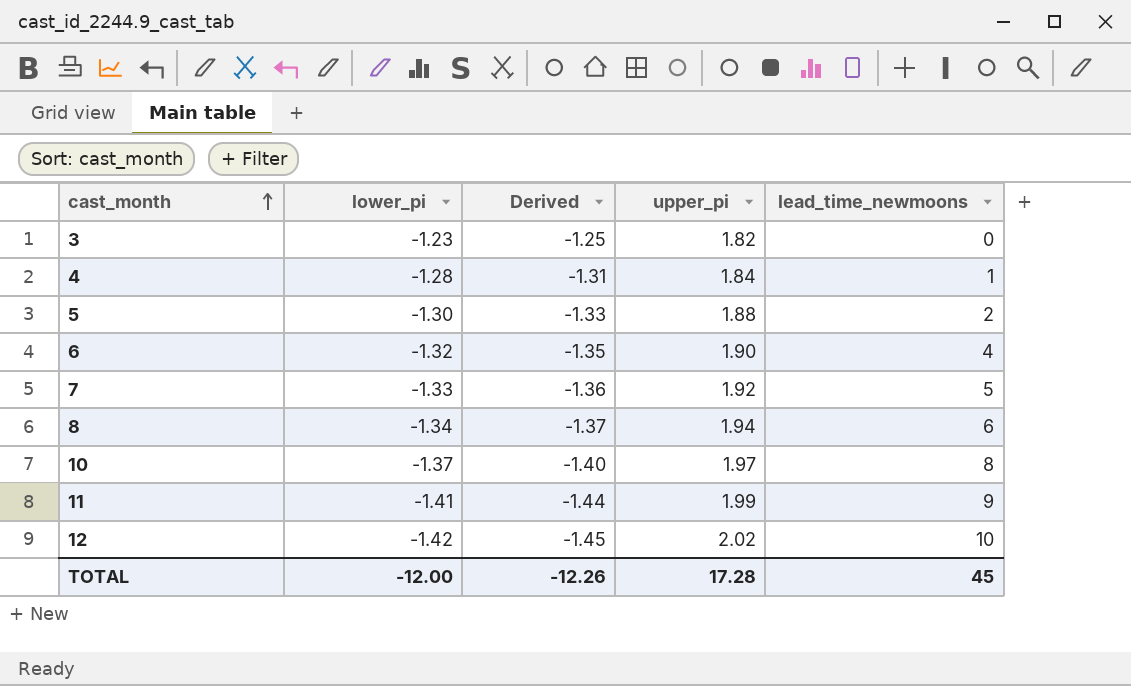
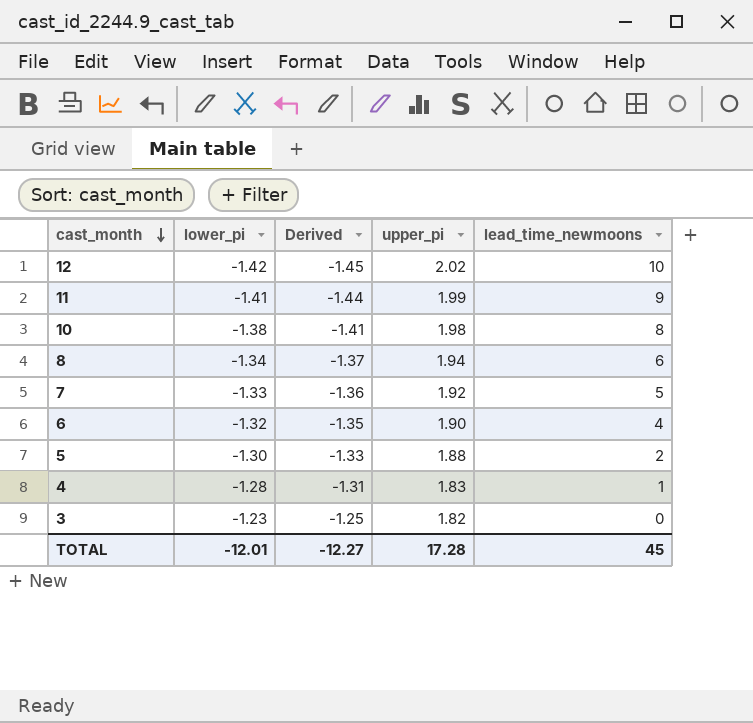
row order: cast_month ascending -> cast_month descending
10 | lower_pi: -1.37 -> -1.38
10 | Derived: -1.40 -> -1.41
10 | upper_pi: 1.97 -> 1.98
4 | upper_pi: 1.84 -> 1.83
TOTAL | lower_pi: -12.00 -> -12.01
TOTAL | Derived: -12.26 -> -12.27

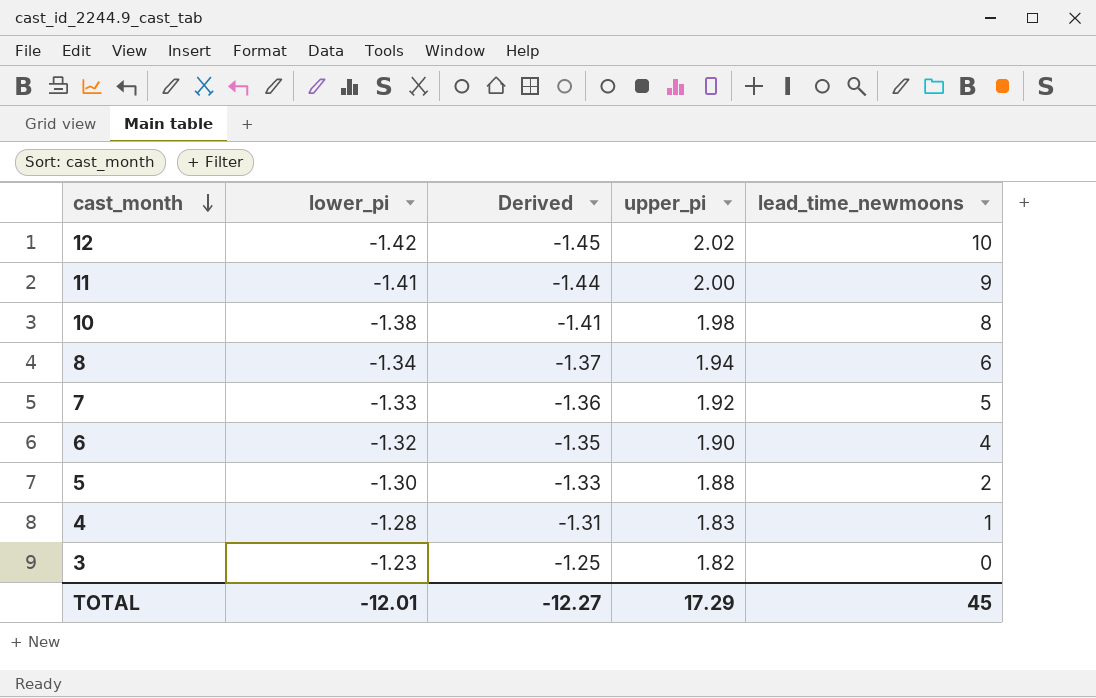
11 | upper_pi: 1.99 -> 2.00
TOTAL | upper_pi: 17.28 -> 17.29

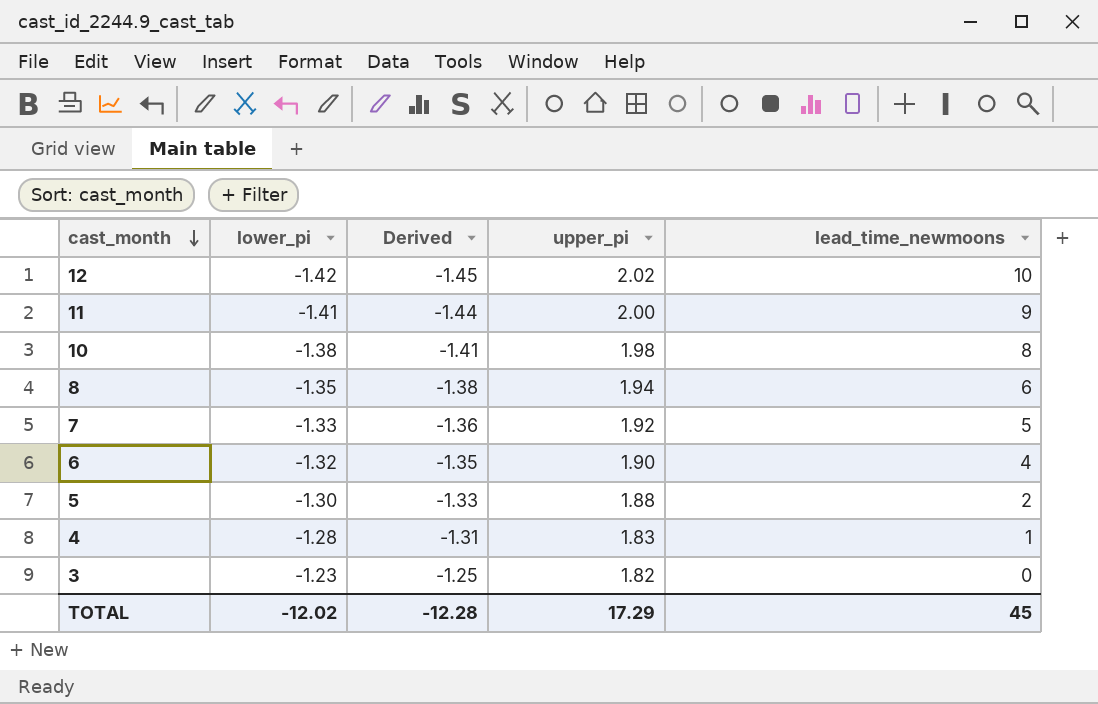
8 | lower_pi: -1.34 -> -1.35
8 | Derived: -1.37 -> -1.38
TOTAL | lower_pi: -12.01 -> -12.02
TOTAL | Derived: -12.27 -> -12.28

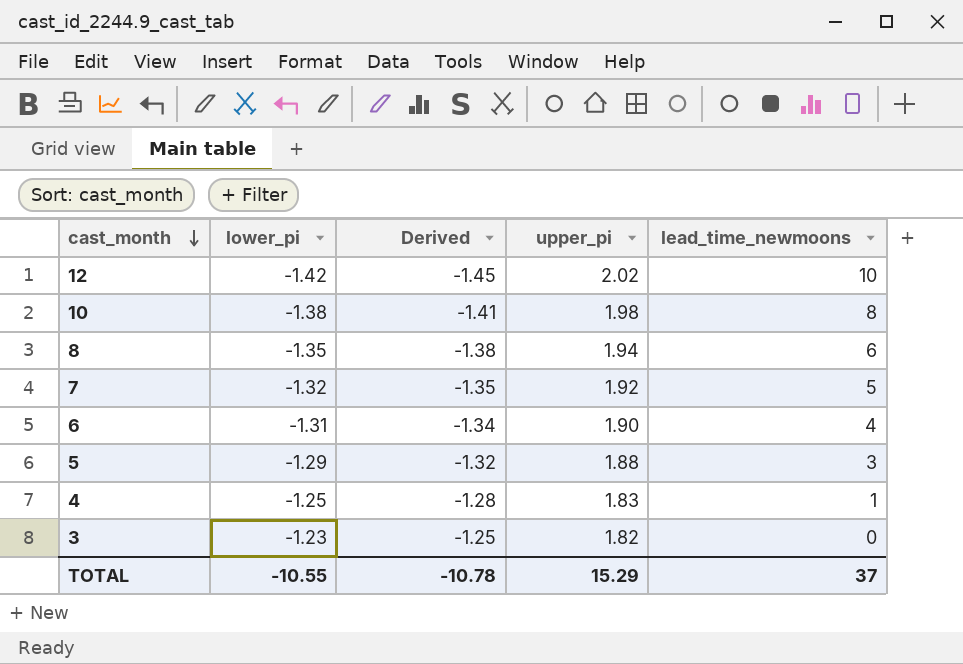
row 11: -1.41 | -1.44 | 2.00 | 9 -> none
7 | lower_pi: -1.33 -> -1.32
7 | Derived: -1.36 -> -1.35
6 | lower_pi: -1.32 -> -1.31
6 | Derived: -1.35 -> -1.34
5 | lower_pi: -1.30 -> -1.29
5 | Derived: -1.33 -> -1.32
5 | lead_time_newmoons: 2 -> 3
4 | lower_pi: -1.28 -> -1.25
4 | Derived: -1.31 -> -1.28
TOTAL | lower_pi: -12.02 -> -10.55
TOTAL | Derived: -12.28 -> -10.78
TOTAL | upper_pi: 17.29 -> 15.29
TOTAL | lead_time_newmoons: 45 -> 37

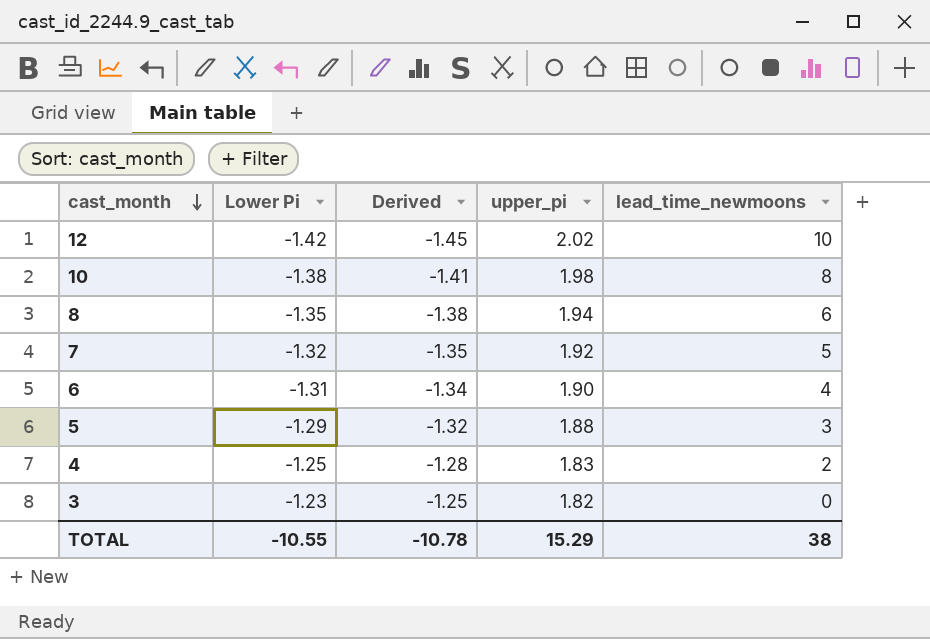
column name: lower_pi -> Lower Pi
4 | lead_time_newmoons: 1 -> 2
TOTAL | lead_time_newmoons: 37 -> 38

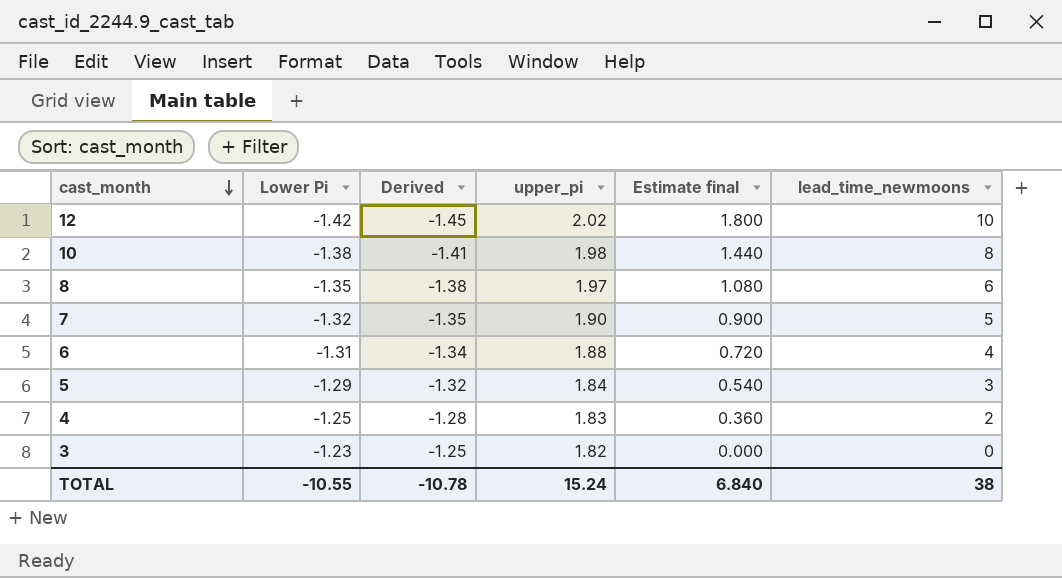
column Estimate final | formula: none -> [lead_time_newmoons] * 0.18
8 | upper_pi: 1.94 -> 1.97
7 | upper_pi: 1.92 -> 1.90
6 | upper_pi: 1.90 -> 1.88
5 | upper_pi: 1.88 -> 1.84
TOTAL | upper_pi: 15.29 -> 15.24

